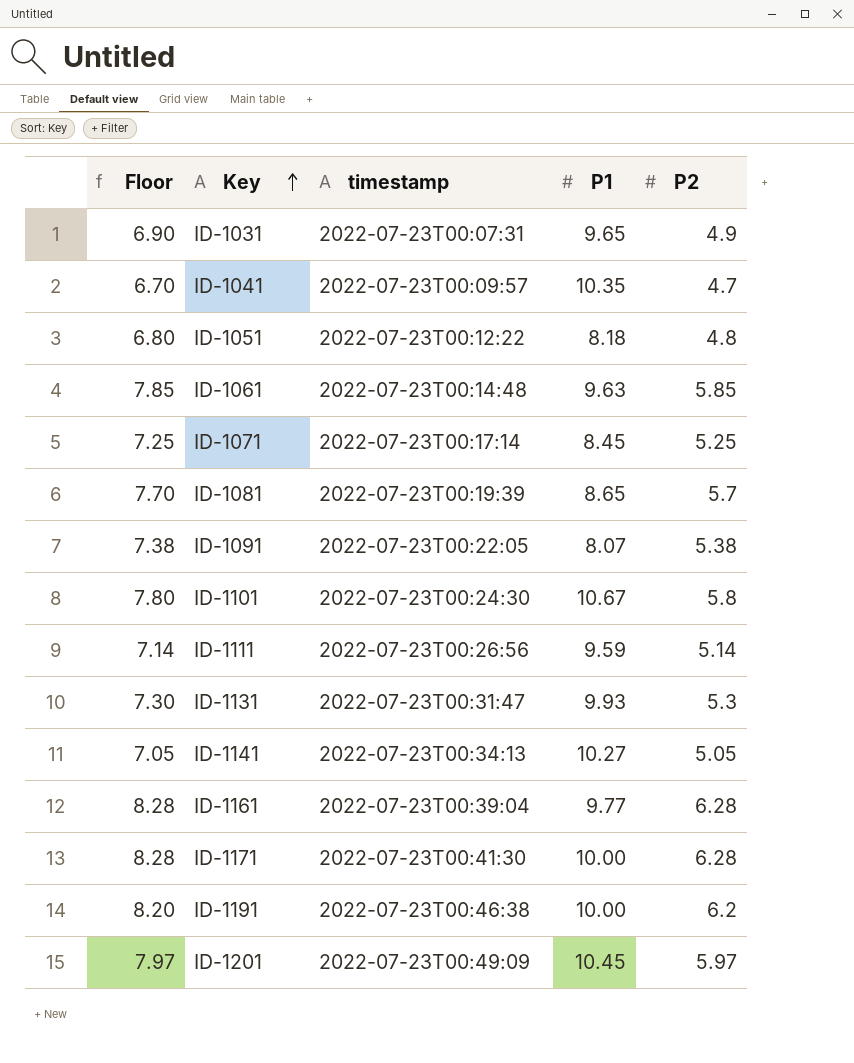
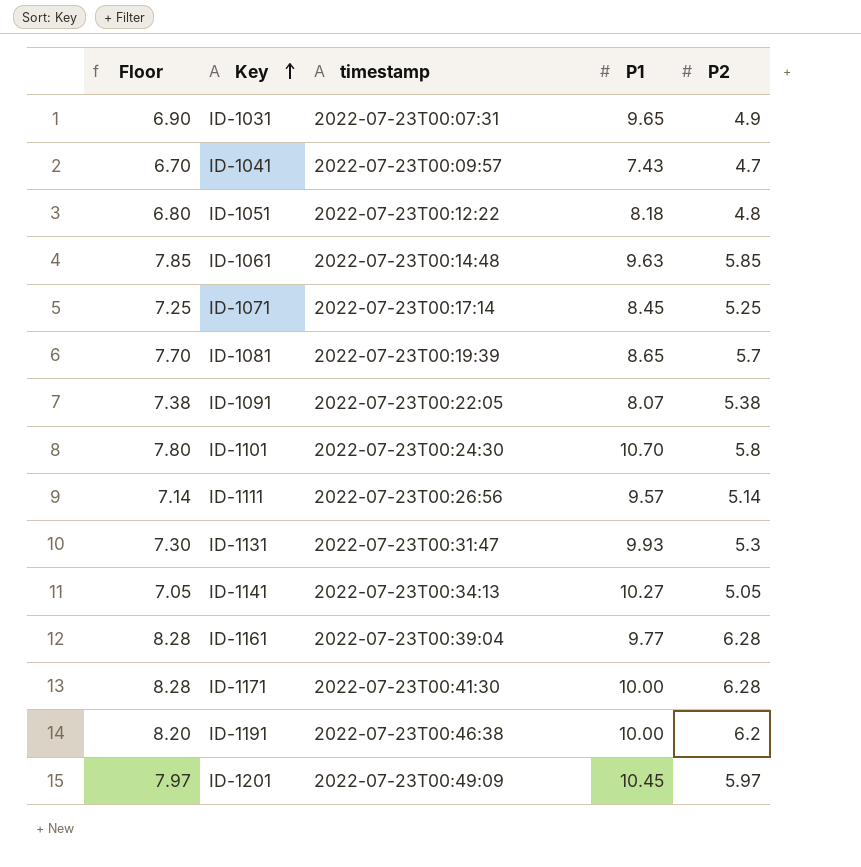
ID-1041 | P1: 10.35 -> 7.43
ID-1101 | P1: 10.67 -> 10.70
ID-1111 | P1: 9.59 -> 9.57

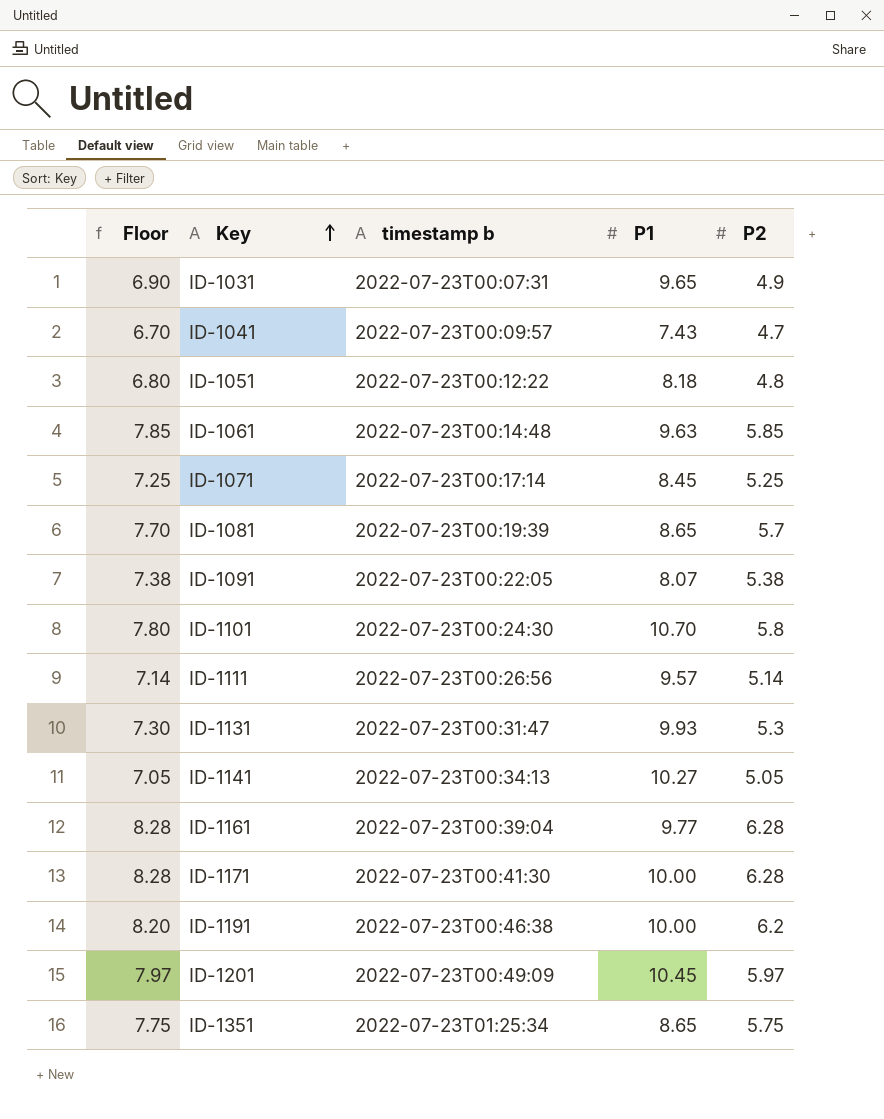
column name: timestamp -> timestamp b
row ID-1351: none -> 7.75 | 2022-07-23T01:25:34 | 8.65 | 5.75

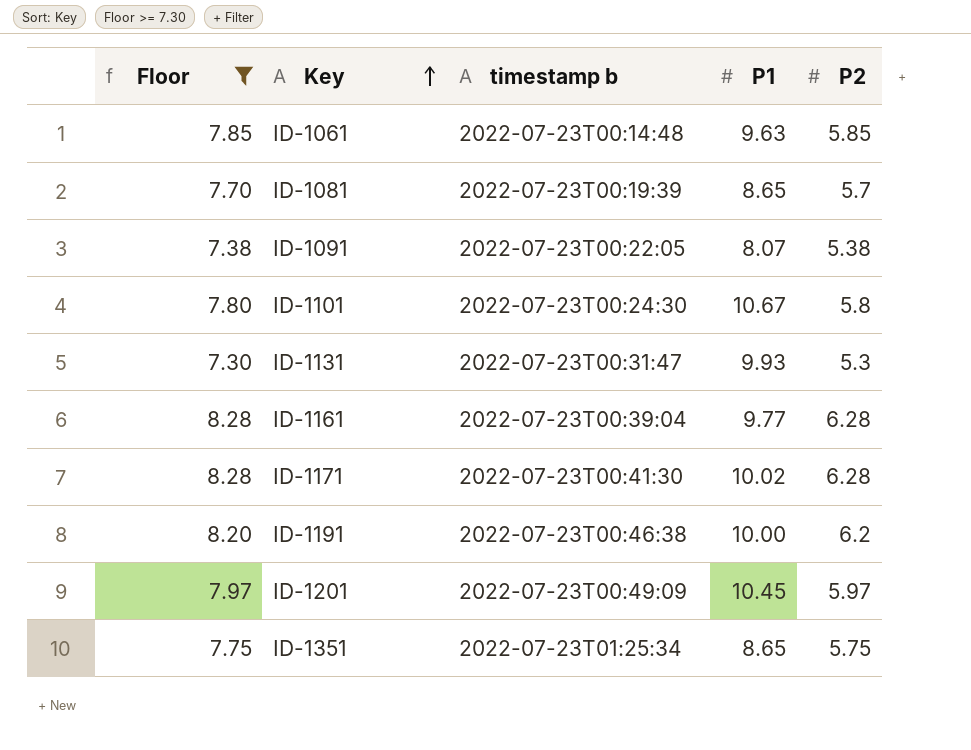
filter: none -> Floor >= 7.30
ID-1101 | P1: 10.70 -> 10.67
ID-1171 | P1: 10.00 -> 10.02

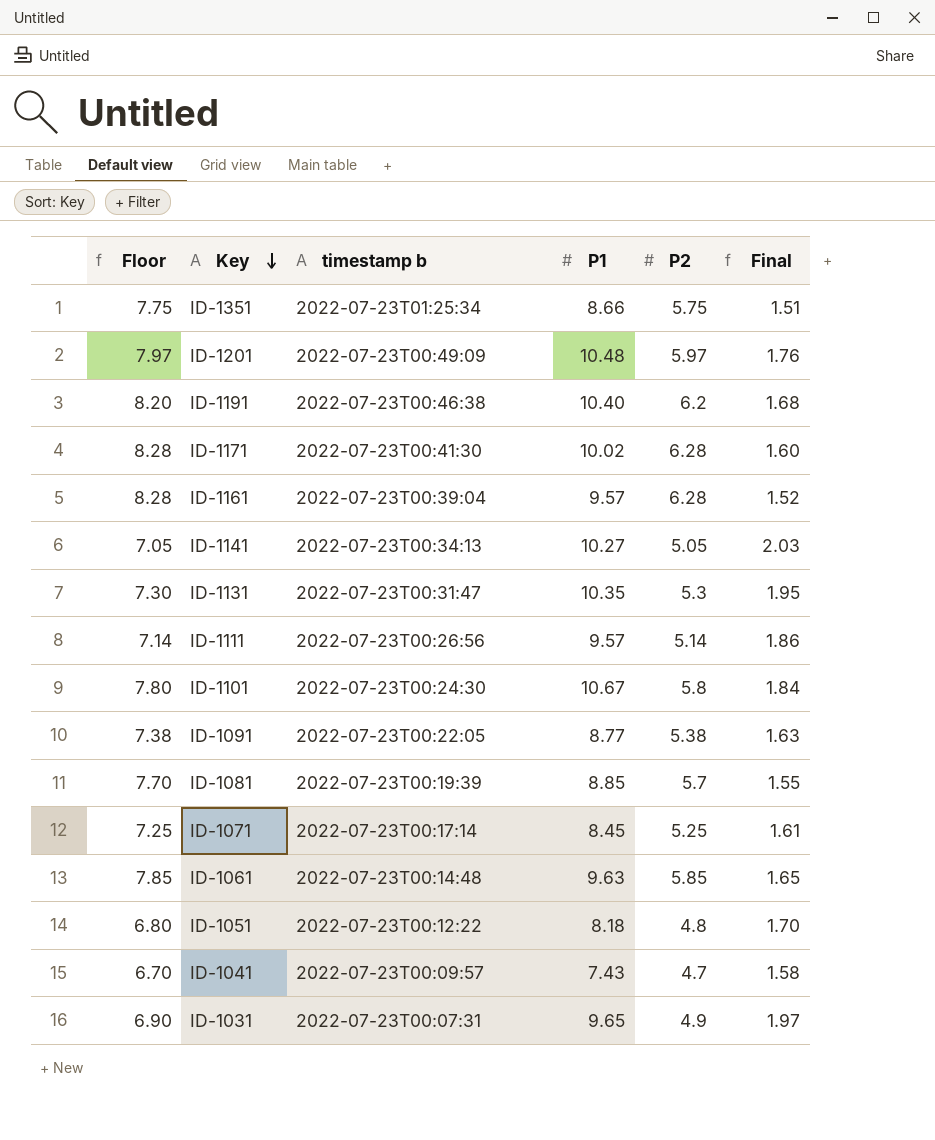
filter: Floor >= 7.30 -> none
row order: Key ascending -> Key descending
column Final | formula: none -> [P1] / [P2]
ID-1351 | P1: 8.65 -> 8.66
ID-1201 | P1: 10.45 -> 10.48
ID-1191 | P1: 10.00 -> 10.40
ID-1161 | P1: 9.77 -> 9.57
ID-1131 | P1: 9.93 -> 10.35
ID-1091 | P1: 8.07 -> 8.77
ID-1081 | P1: 8.65 -> 8.85

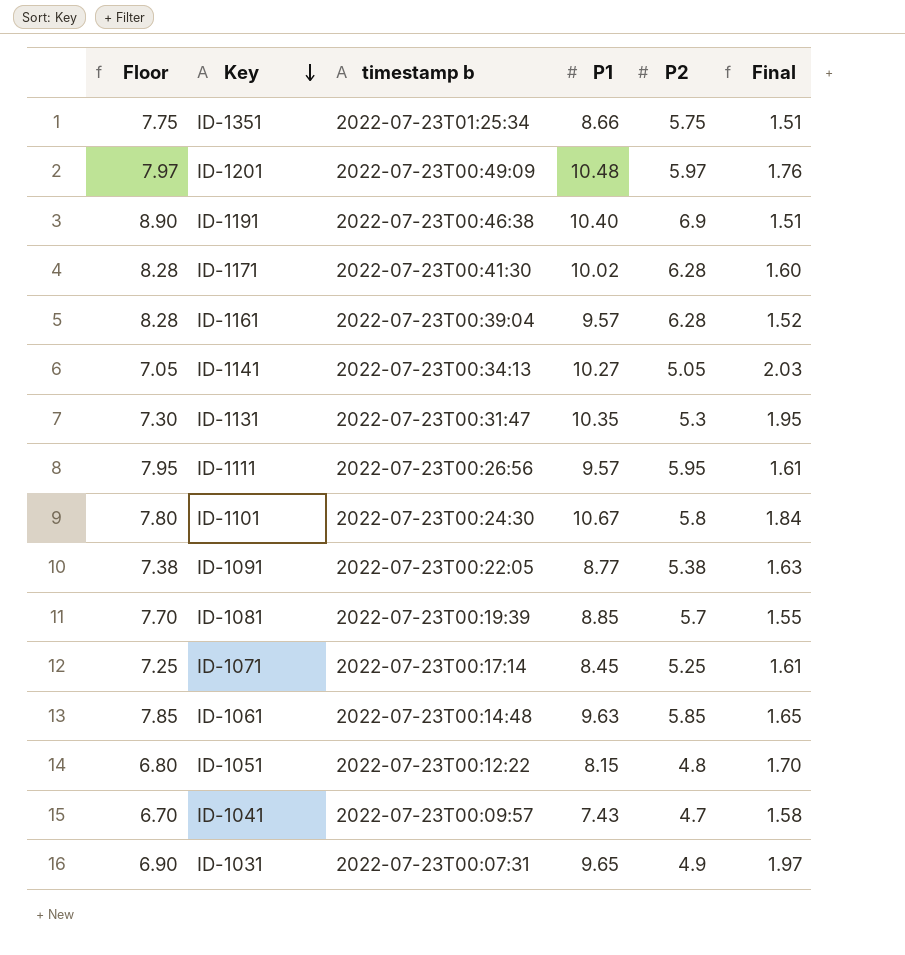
ID-1191 | Floor: 8.20 -> 8.90
ID-1191 | P2: 6.2 -> 6.9
ID-1191 | Final: 1.68 -> 1.51
ID-1111 | Floor: 7.14 -> 7.95
ID-1111 | P2: 5.14 -> 5.95
ID-1111 | Final: 1.86 -> 1.61
ID-1051 | P1: 8.18 -> 8.15

